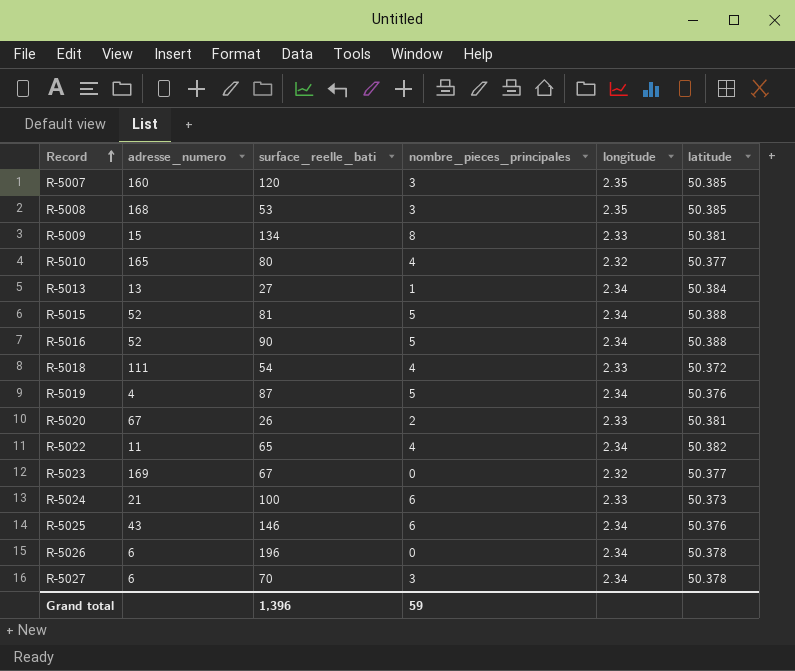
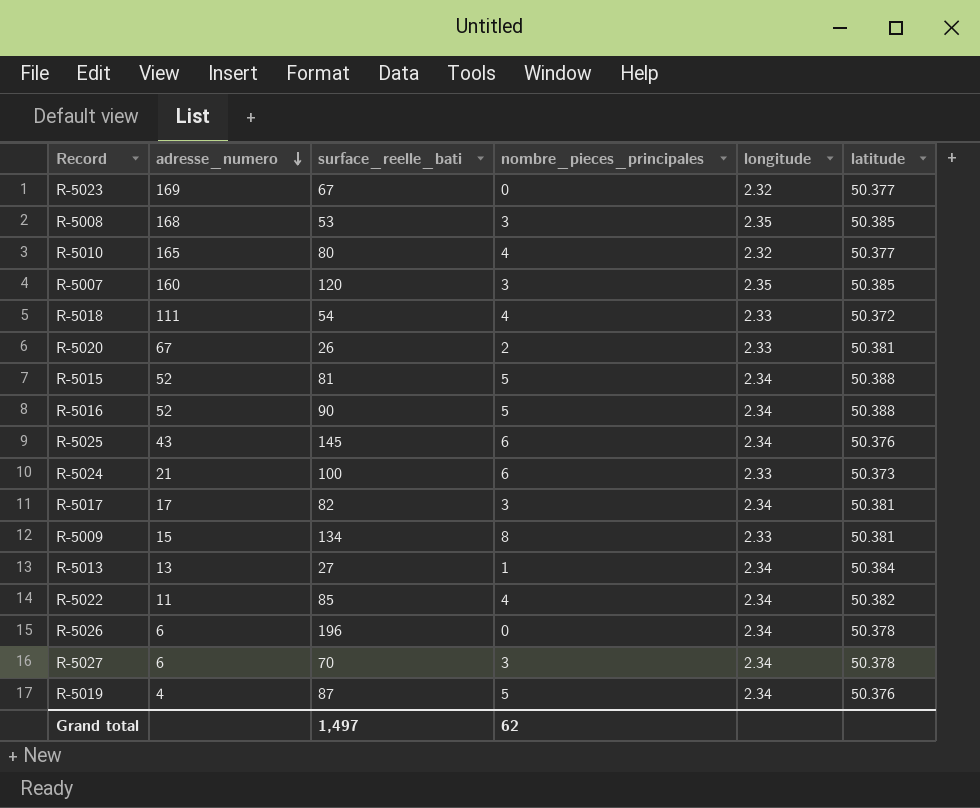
row order: Record ascending -> adresse_numero descending
R-5025 | surface_reelle_bati: 146 -> 145
row R-5017: none -> 17 | 82 | 3 | 2.34 | 50.381
R-5022 | surface_reelle_bati: 65 -> 85
Grand total | surface_reelle_bati: 1,396 -> 1,497
Grand total | nombre_pieces_principales: 59 -> 62

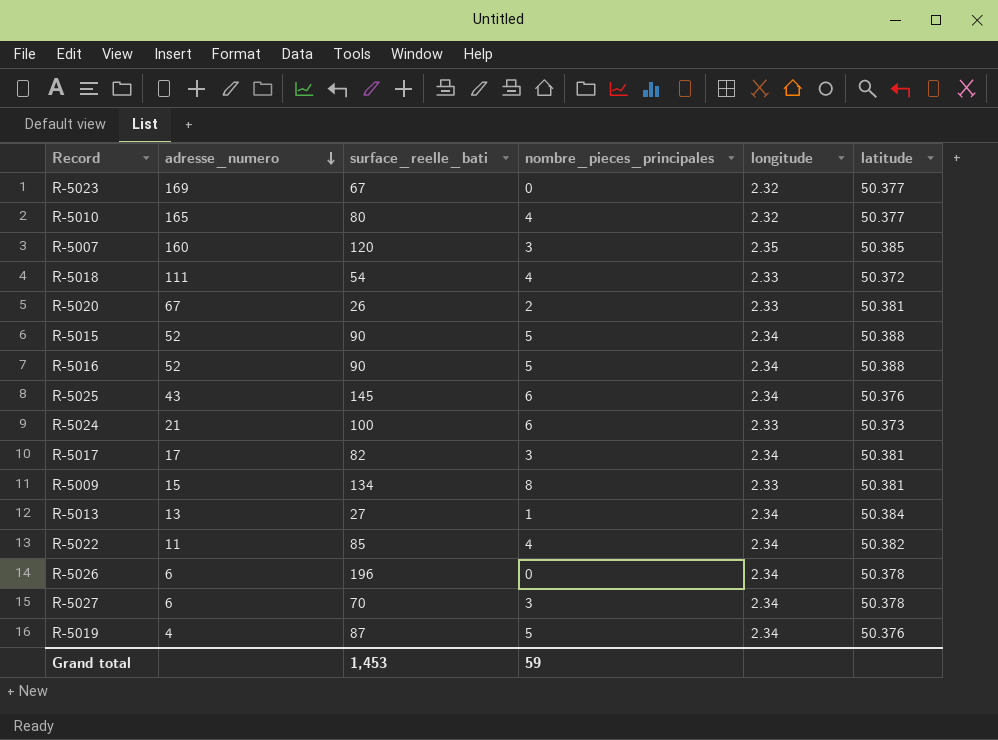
row R-5008: 168 | 53 | 3 | 2.35 | 50.385 -> none
R-5015 | surface_reelle_bati: 81 -> 90
Grand total | surface_reelle_bati: 1,497 -> 1,453
Grand total | nombre_pieces_principales: 62 -> 59

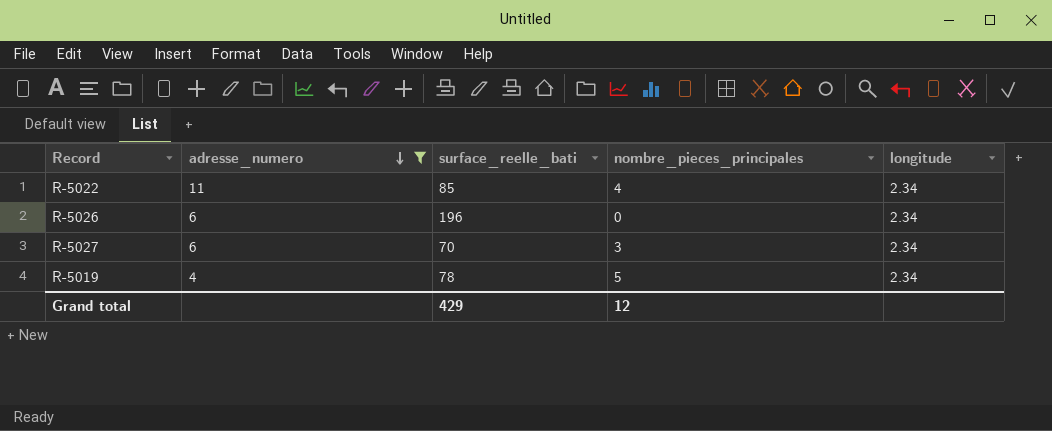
filter: none -> adresse_numero <= 11
column latitude | position: 6 -> none
R-5019 | surface_reelle_bati: 87 -> 78
Grand total | surface_reelle_bati: 1,453 -> 429
Grand total | nombre_pieces_principales: 59 -> 12

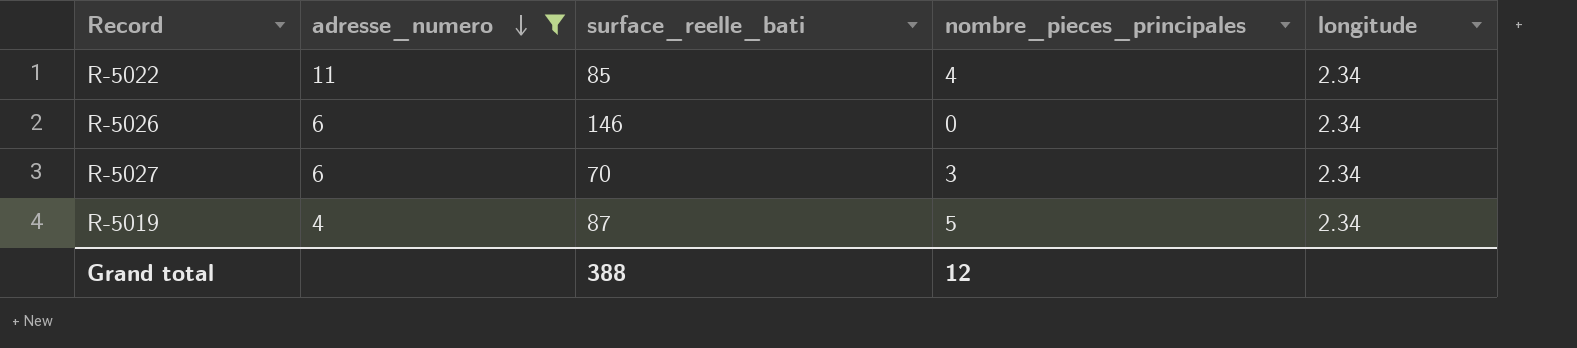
R-5026 | surface_reelle_bati: 196 -> 146
R-5019 | surface_reelle_bati: 78 -> 87
Grand total | surface_reelle_bati: 429 -> 388

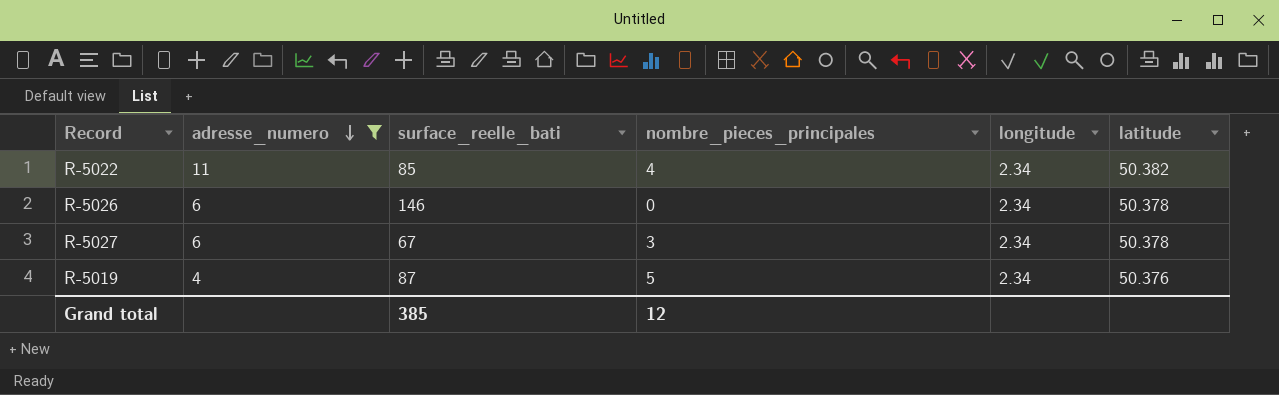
column latitude | position: none -> 6
R-5027 | surface_reelle_bati: 70 -> 67
Grand total | surface_reelle_bati: 388 -> 385

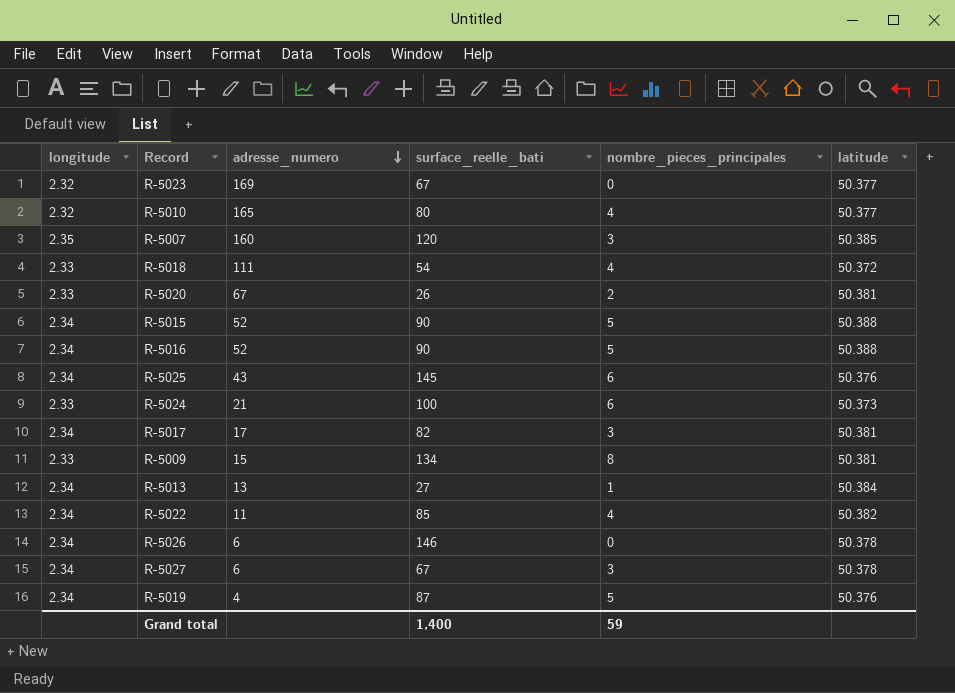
filter: adresse_numero <= 11 -> none
column longitude | position: 5 -> 1
Grand total | surface_reelle_bati: 385 -> 1,400
Grand total | nombre_pieces_principales: 12 -> 59

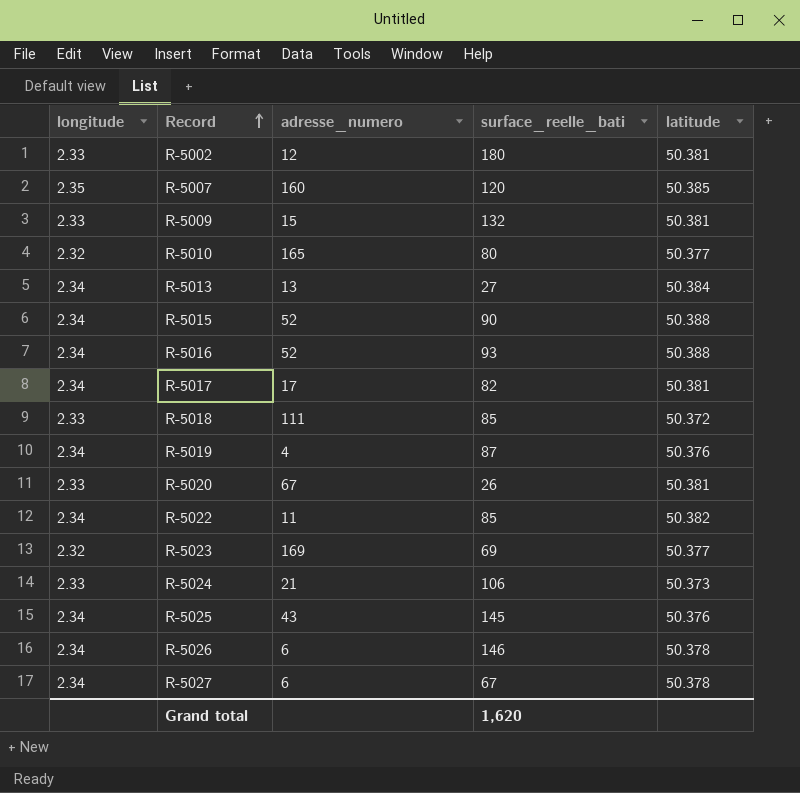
row order: adresse_numero descending -> Record ascending
column nombre_pieces_principales | position: 5 -> none
row R-5002: none -> 2.33 | 12 | 180 | 50.381
R-5009 | surface_reelle_bati: 134 -> 132
R-5016 | surface_reelle_bati: 90 -> 93
R-5018 | surface_reelle_bati: 54 -> 85
R-5023 | surface_reelle_bati: 67 -> 69
R-5024 | surface_reelle_bati: 100 -> 106
Grand total | surface_reelle_bati: 1,400 -> 1,620

